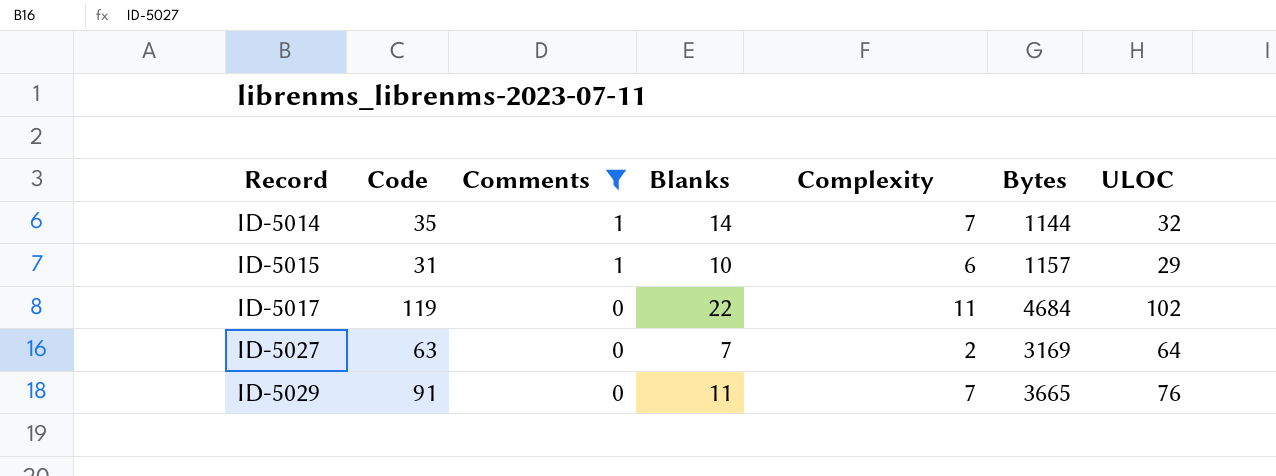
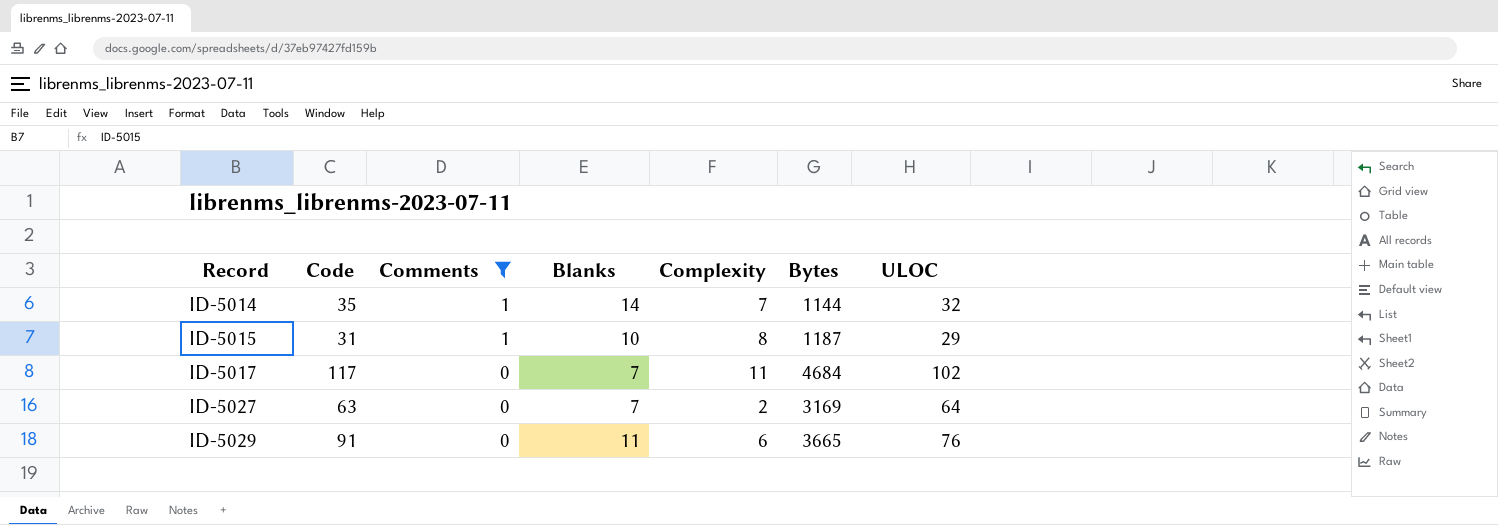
ID-5015 | Complexity: 6 -> 8
ID-5015 | Bytes: 1157 -> 1187
ID-5017 | Code: 119 -> 117
ID-5017 | Blanks: 22 -> 7
ID-5029 | Complexity: 7 -> 6

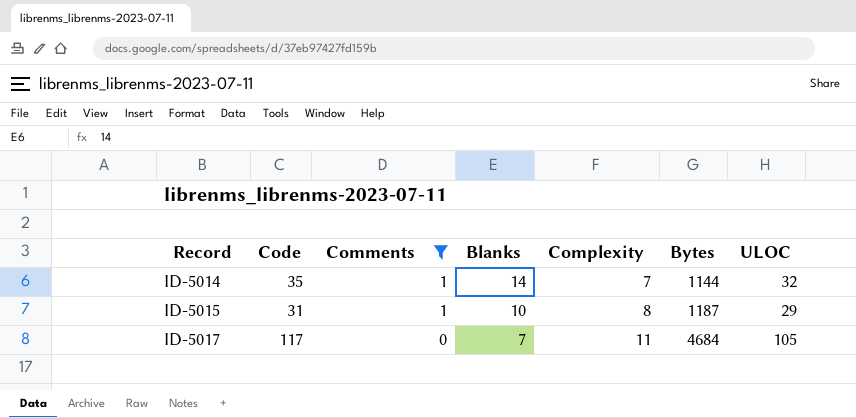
row ID-5027: 63 | 0 | 7 | 2 | 3169 | 64 -> none
row ID-5029: 91 | 0 | 11 | 6 | 3665 | 76 -> none
ID-5017 | ULOC: 102 -> 105

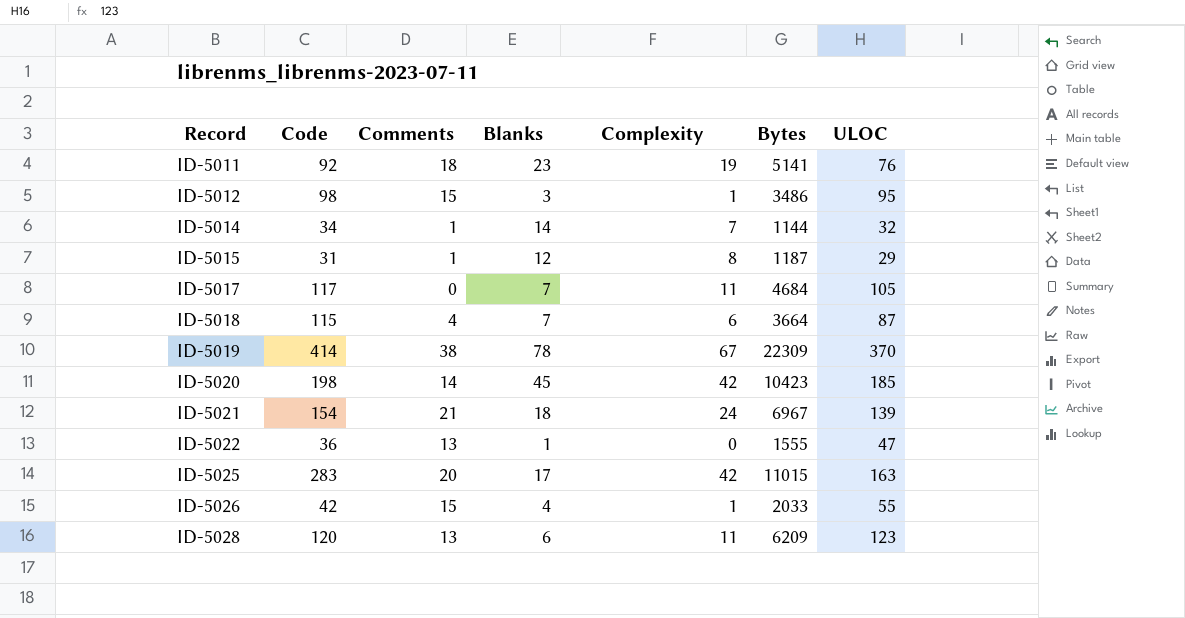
filter: Comments <= 1 -> none
ID-5014 | Code: 35 -> 34
ID-5015 | Blanks: 10 -> 12

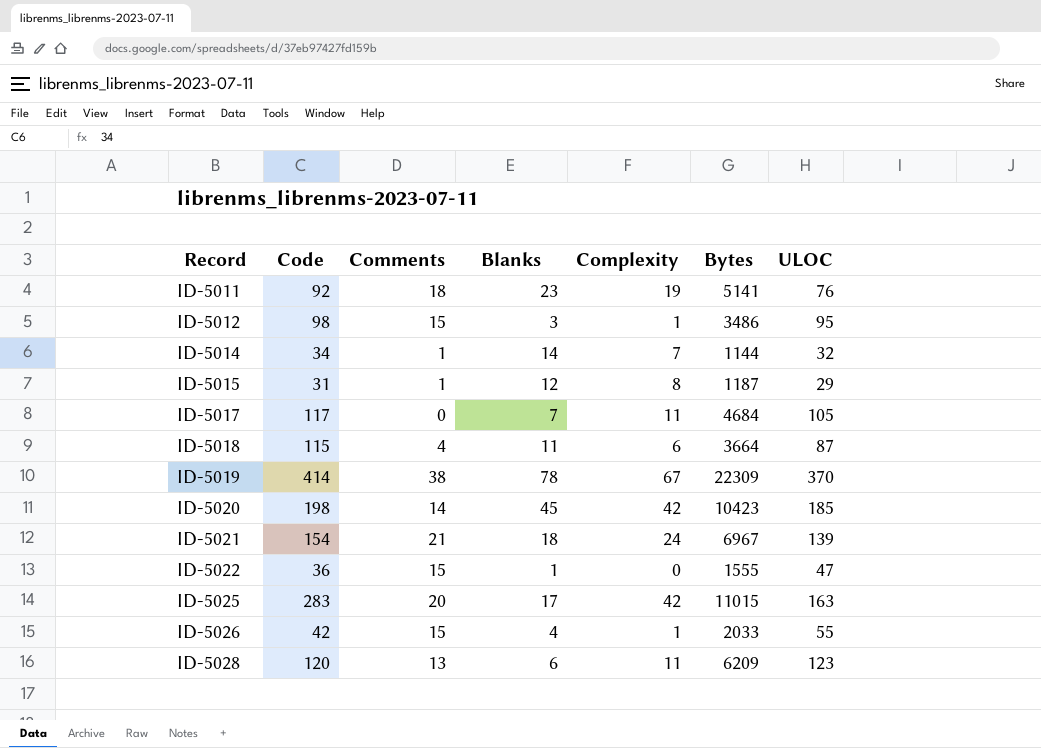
ID-5018 | Blanks: 7 -> 11
ID-5022 | Comments: 13 -> 15

